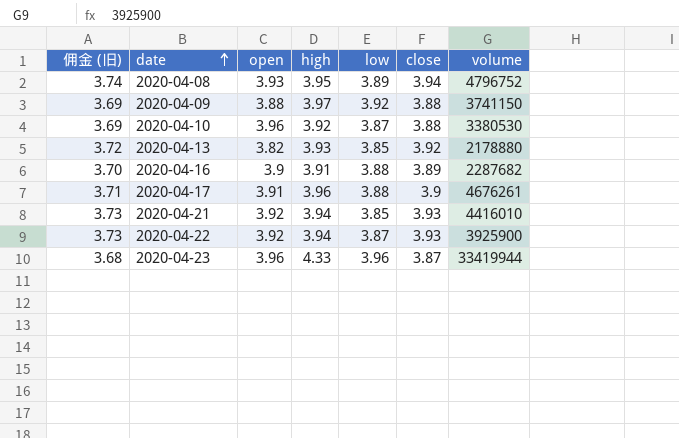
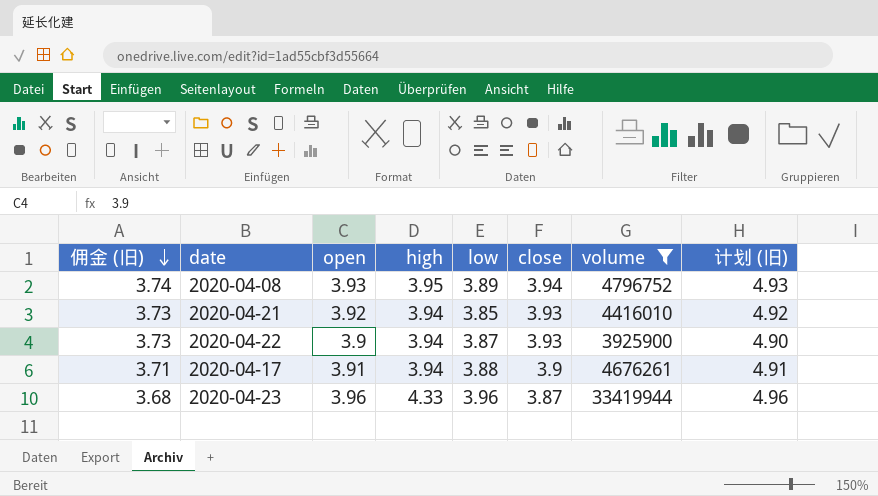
filter: none -> volume >= 3925900
row order: date ascending -> 佣金 (旧) descending
column 计划 (旧) | formula: none -> [open] + 1
2020-04-22 | open: 3.92 -> 3.9
2020-04-17 | high: 3.96 -> 3.94

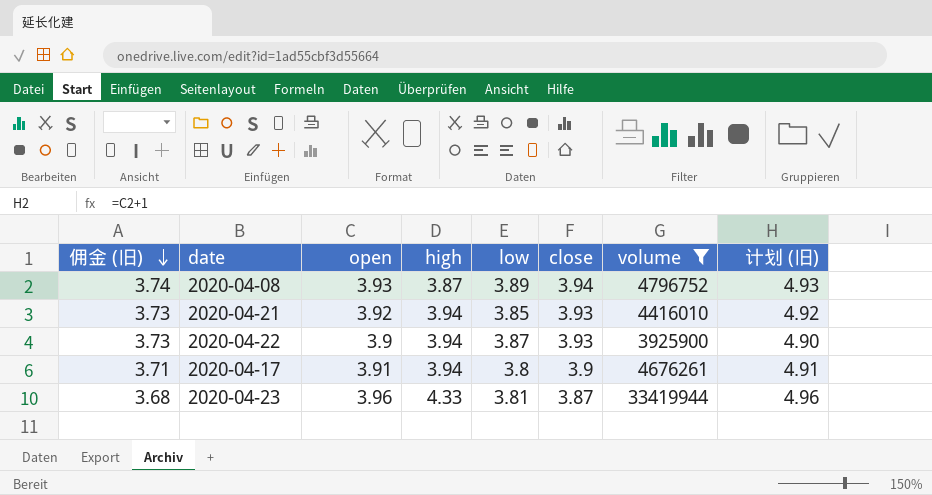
2020-04-08 | high: 3.95 -> 3.87
2020-04-17 | low: 3.88 -> 3.8
2020-04-23 | low: 3.96 -> 3.81

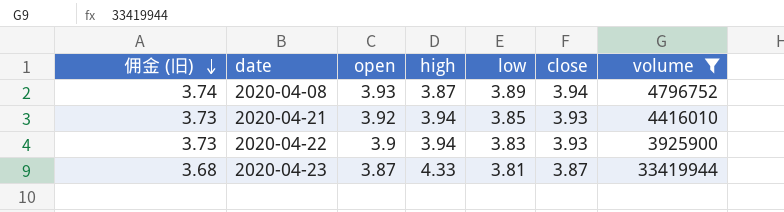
column 计划 (旧) | formula: [open] + 1 -> none
row 2020-04-17: 3.71 | 3.91 | 3.94 | 3.8 | 3.9 | 4676261 | 4.91 -> none
2020-04-22 | low: 3.87 -> 3.83
2020-04-23 | open: 3.96 -> 3.87

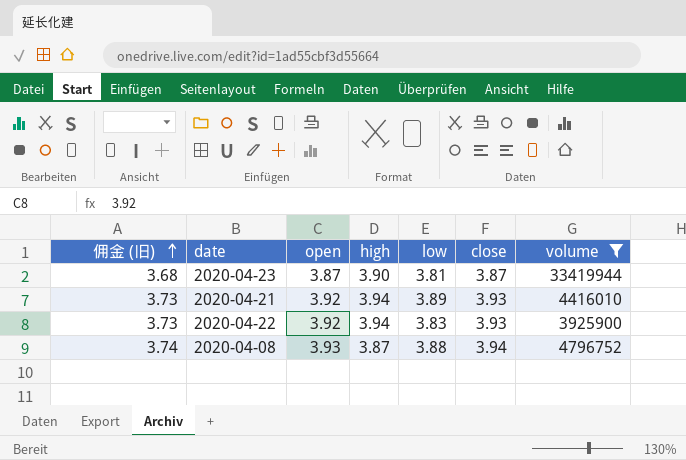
row order: 佣金 (旧) descending -> 佣金 (旧) ascending
2020-04-23 | high: 4.33 -> 3.90
2020-04-21 | low: 3.85 -> 3.89
2020-04-22 | open: 3.9 -> 3.92
2020-04-08 | low: 3.89 -> 3.88

